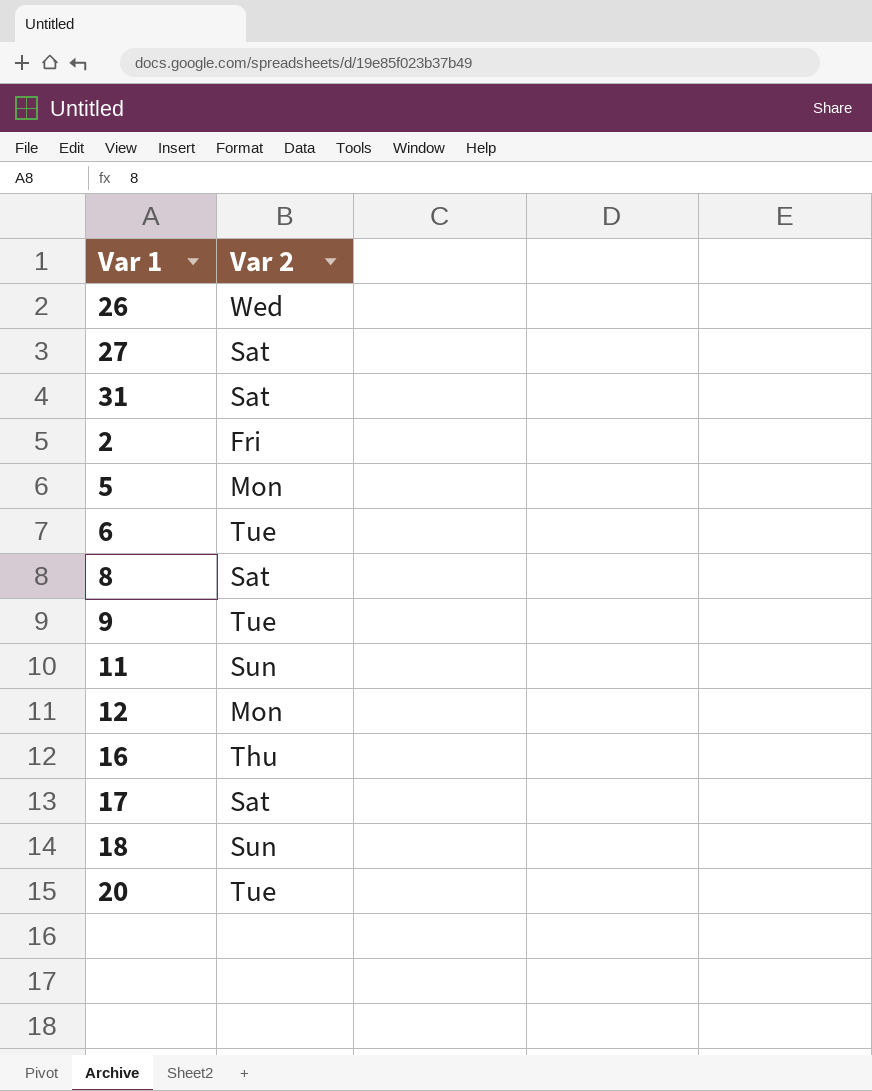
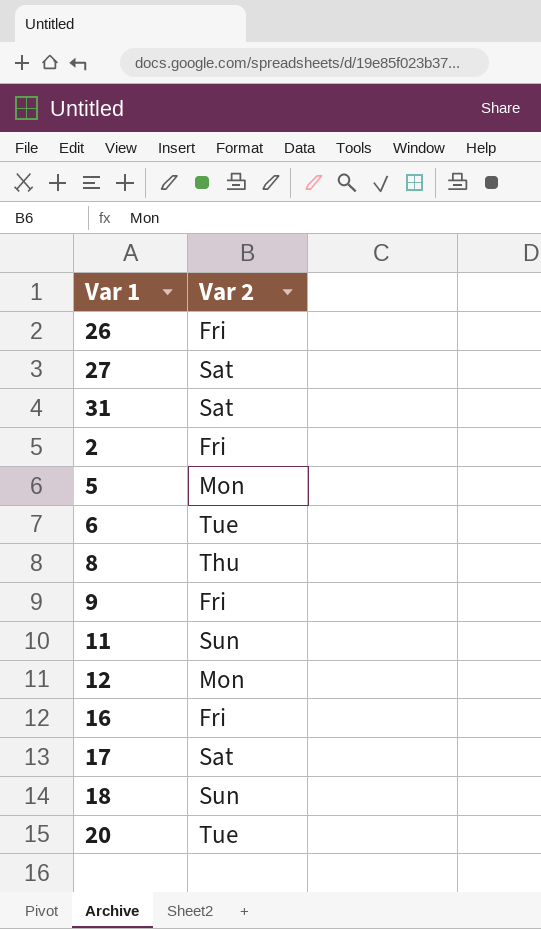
26 | Var 2: Wed -> Fri
8 | Var 2: Sat -> Thu
9 | Var 2: Tue -> Fri
16 | Var 2: Thu -> Fri

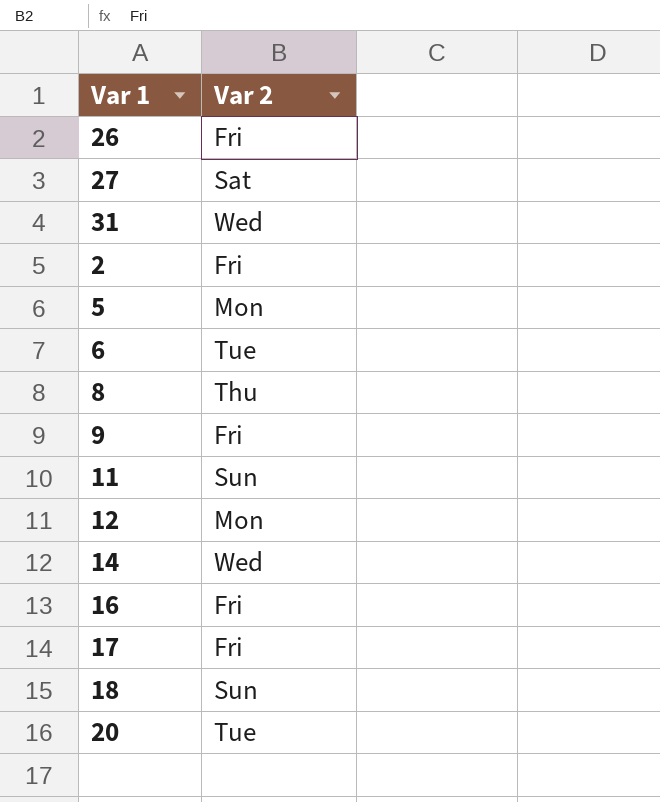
31 | Var 2: Sat -> Wed
row 14: none -> Wed
17 | Var 2: Sat -> Fri

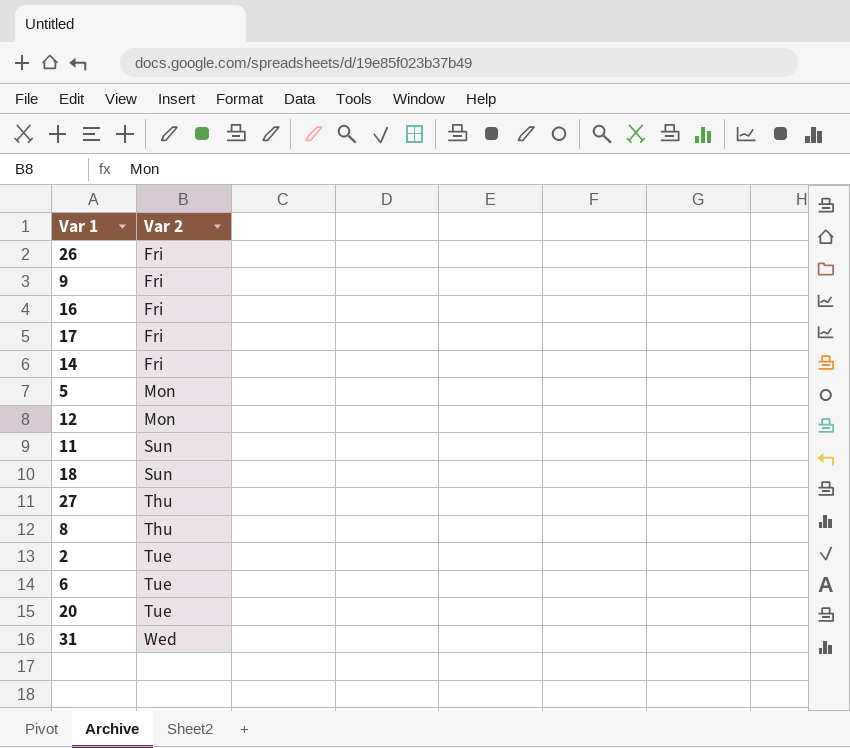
row order: none -> Var 2 ascending
14 | Var 2: Wed -> Fri
27 | Var 2: Sat -> Thu
2 | Var 2: Fri -> Tue

